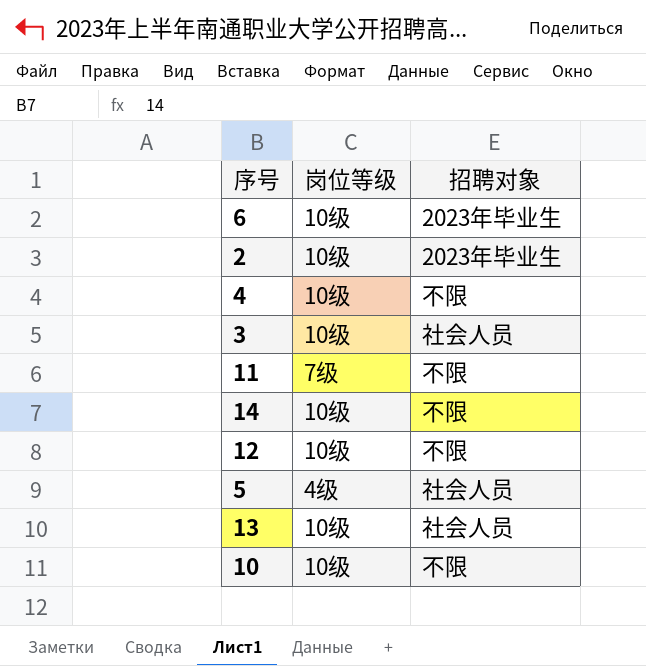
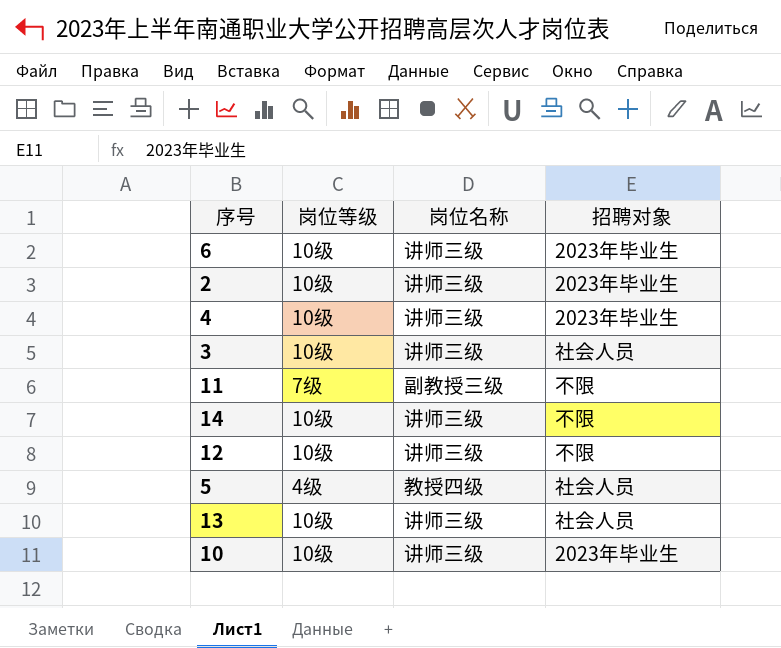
column 岗位名称 | position: none -> 3
4 | 招聘对象: 不限 -> 2023年毕业生
10 | 招聘对象: 不限 -> 2023年毕业生

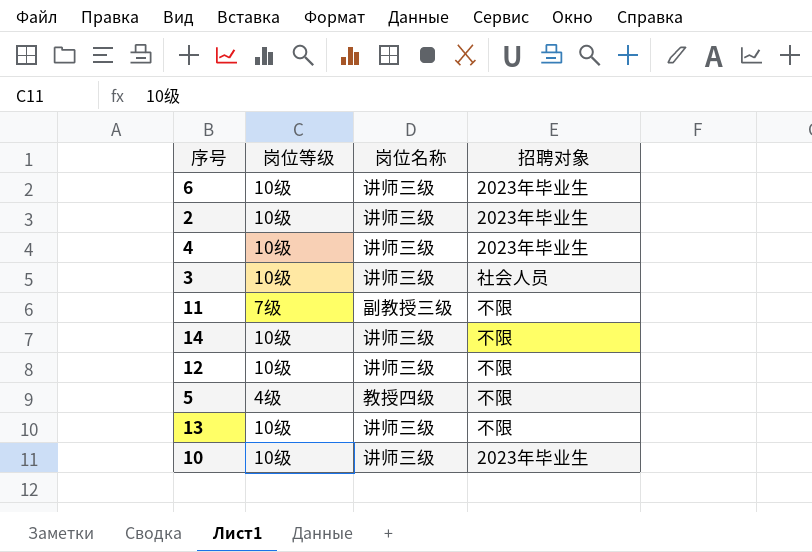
5 | 招聘对象: 社会人员 -> 不限
13 | 招聘对象: 社会人员 -> 不限

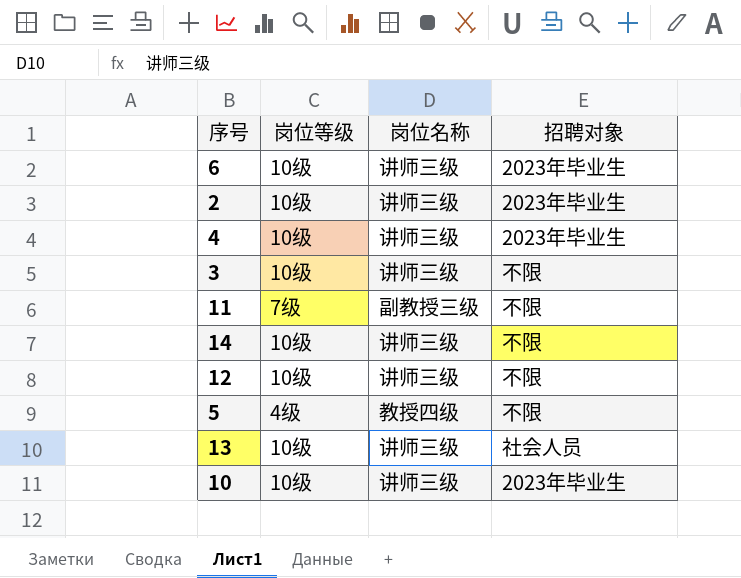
3 | 招聘对象: 社会人员 -> 不限
13 | 招聘对象: 不限 -> 社会人员

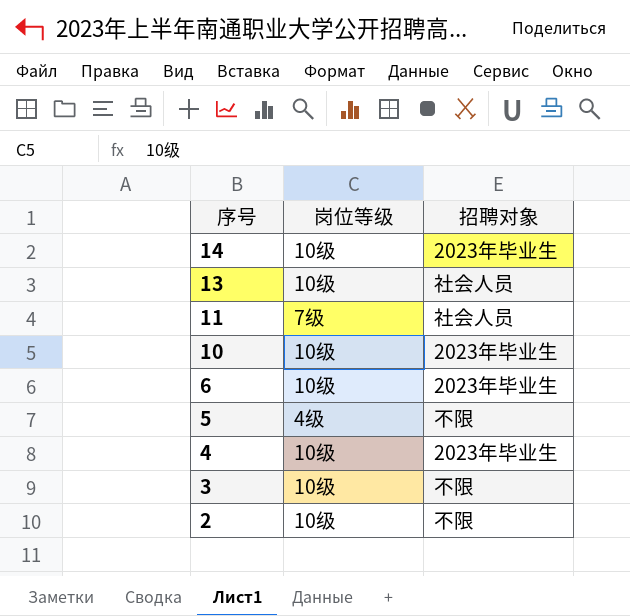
row order: none -> 序号 descending
column 岗位名称 | position: 3 -> none
row 12: 10级 | 讲师三级 | 不限 -> none
14 | 招聘对象: 不限 -> 2023年毕业生
11 | 招聘对象: 不限 -> 社会人员
2 | 招聘对象: 2023年毕业生 -> 不限

